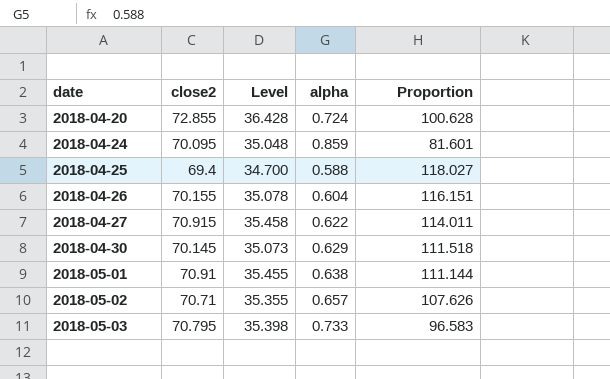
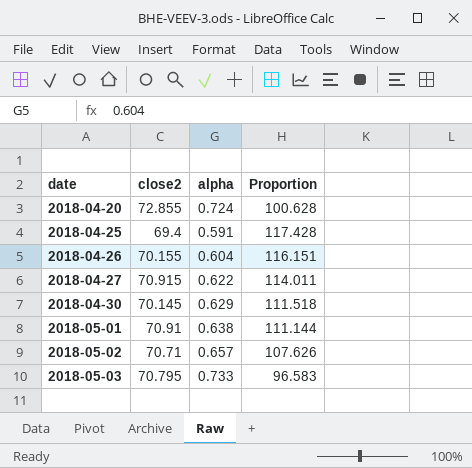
column Level | formula: [close2] * 0.5 -> none
row 2018-04-24: 70.095 | 35.048 | 0.859 | 81.601 -> none
2018-04-25 | alpha: 0.588 -> 0.591
2018-04-25 | Proportion: 118.027 -> 117.428

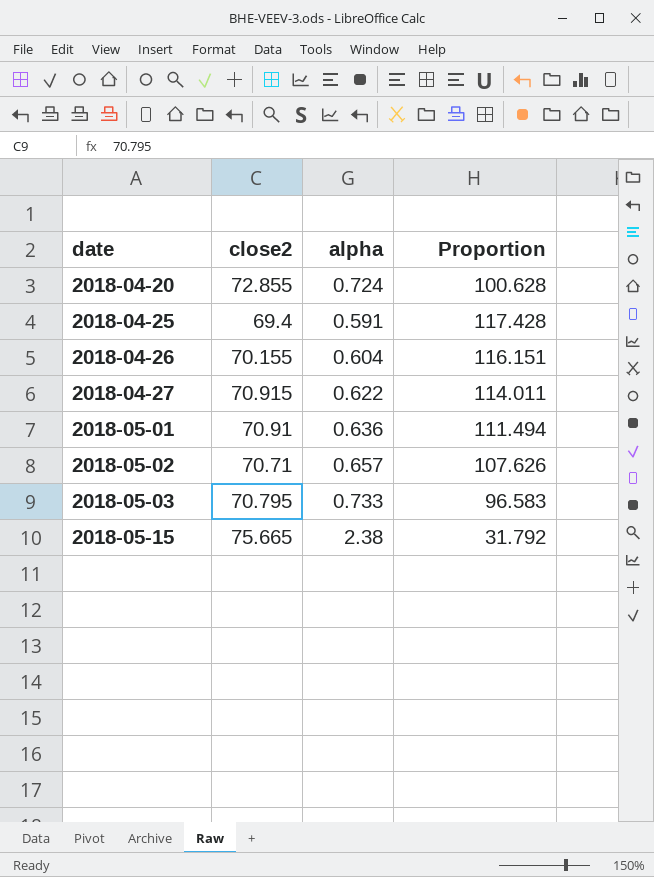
row 2018-04-30: 70.145 | 0.629 | 111.518 -> none
2018-05-01 | alpha: 0.638 -> 0.636
2018-05-01 | Proportion: 111.144 -> 111.494
row 2018-05-15: none -> 75.665 | 2.38 | 31.792

